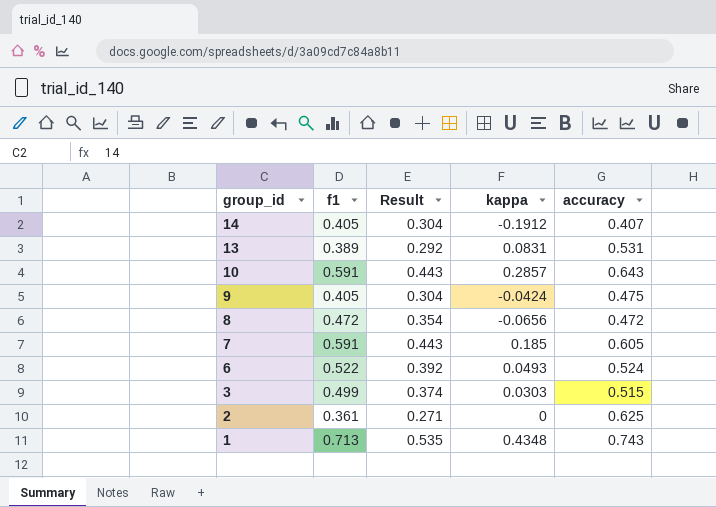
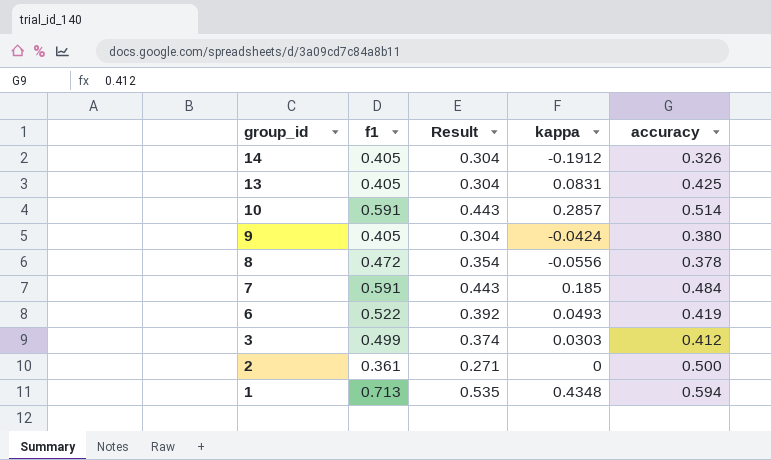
14 | accuracy: 0.407 -> 0.326
13 | f1: 0.389 -> 0.405
13 | Result: 0.292 -> 0.304
13 | accuracy: 0.531 -> 0.425
10 | accuracy: 0.643 -> 0.514
9 | accuracy: 0.475 -> 0.380
8 | kappa: -0.0656 -> -0.0556
8 | accuracy: 0.472 -> 0.378
7 | accuracy: 0.605 -> 0.484
6 | accuracy: 0.524 -> 0.419
3 | accuracy: 0.515 -> 0.412
2 | accuracy: 0.625 -> 0.500
1 | accuracy: 0.743 -> 0.594

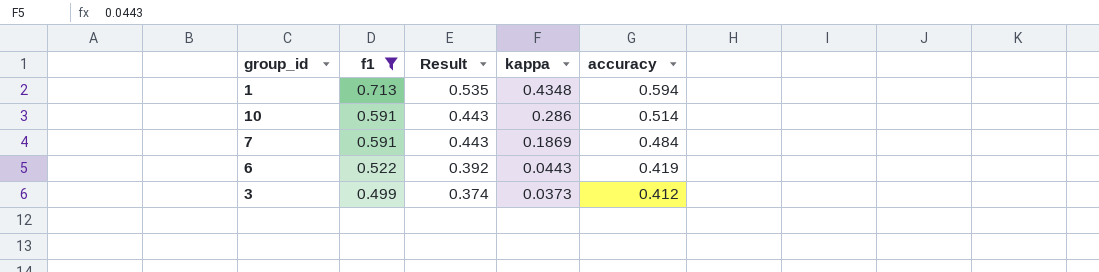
filter: none -> f1 >= 0.499
row order: group_id descending -> f1 descending
10 | kappa: 0.2857 -> 0.286
7 | kappa: 0.185 -> 0.1869
6 | kappa: 0.0493 -> 0.0443
3 | kappa: 0.0303 -> 0.0373

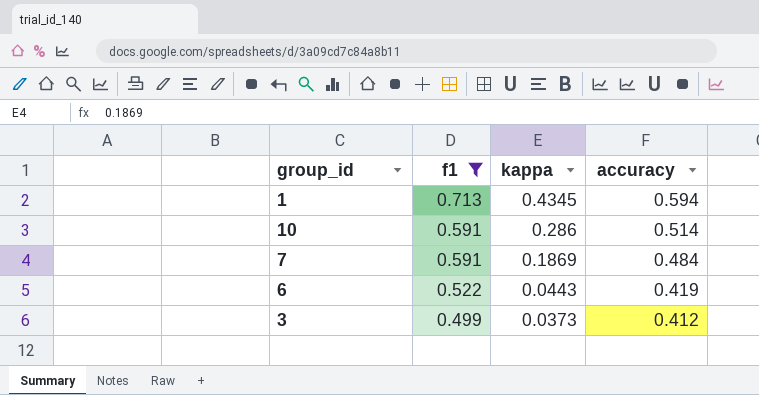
column Result | formula: [f1] * 0.75 -> none
1 | kappa: 0.4348 -> 0.4345

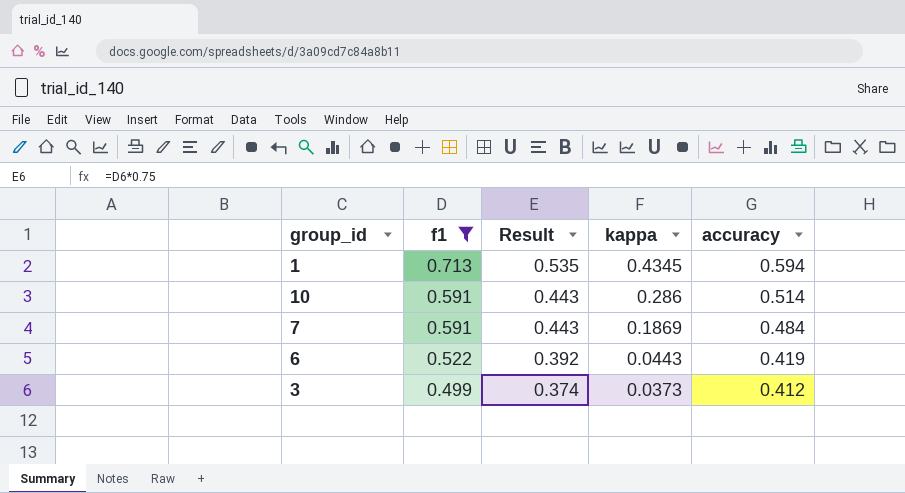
column Result | formula: none -> [f1] * 0.75

